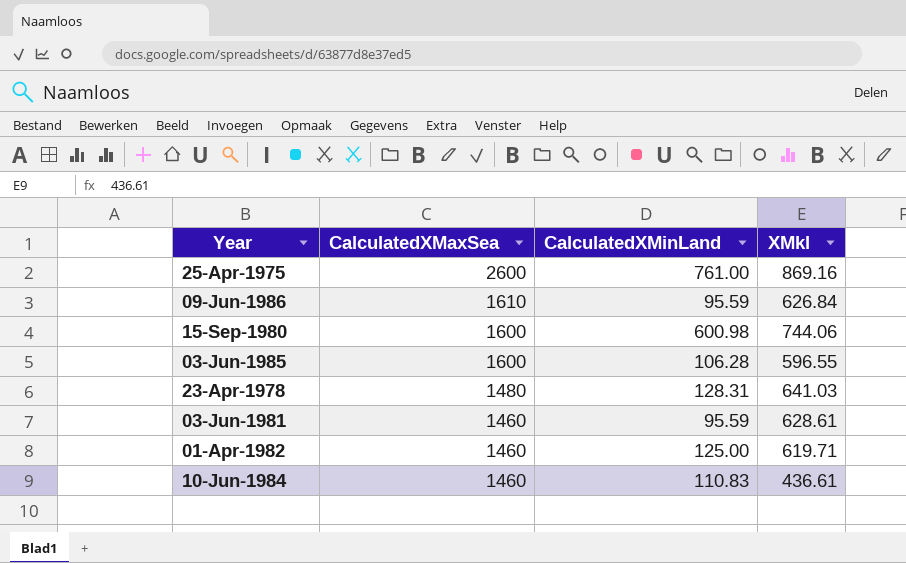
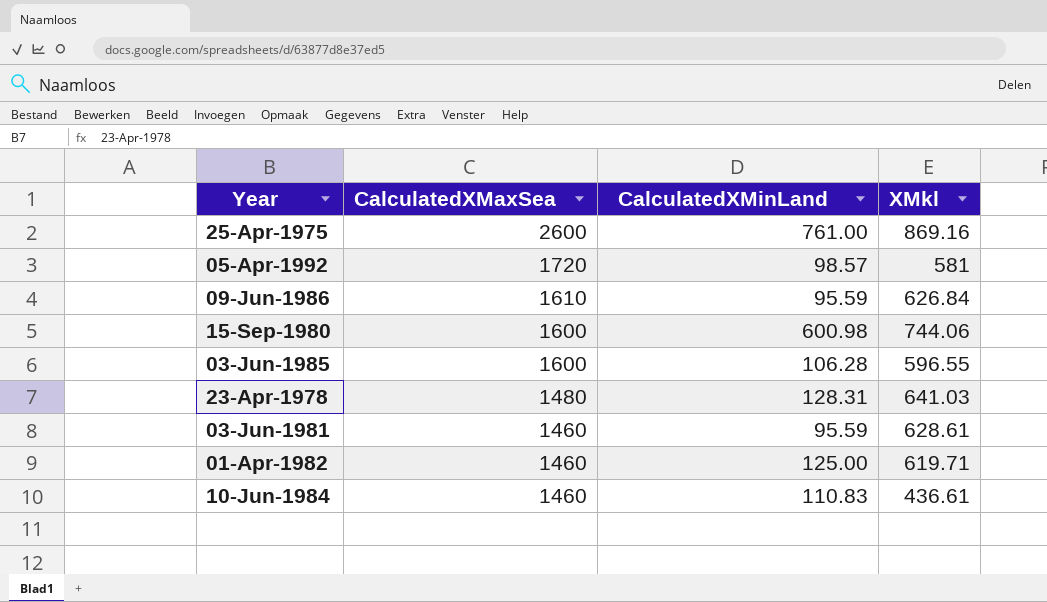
row 05-Apr-1992: none -> 1720 | 98.57 | 581

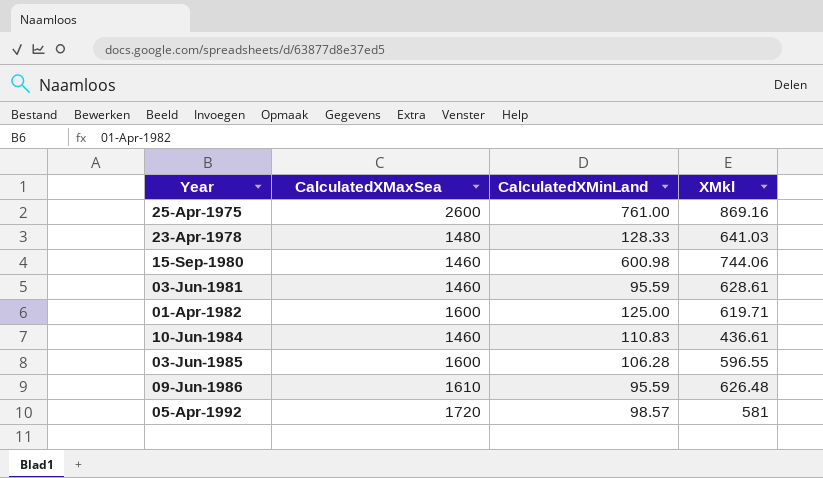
row order: CalculatedXMaxSea descending -> Year ascending
23-Apr-1978 | CalculatedXMinLand: 128.31 -> 128.33
15-Sep-1980 | CalculatedXMaxSea: 1600 -> 1460
01-Apr-1982 | CalculatedXMaxSea: 1460 -> 1600
09-Jun-1986 | XMkl: 626.84 -> 626.48

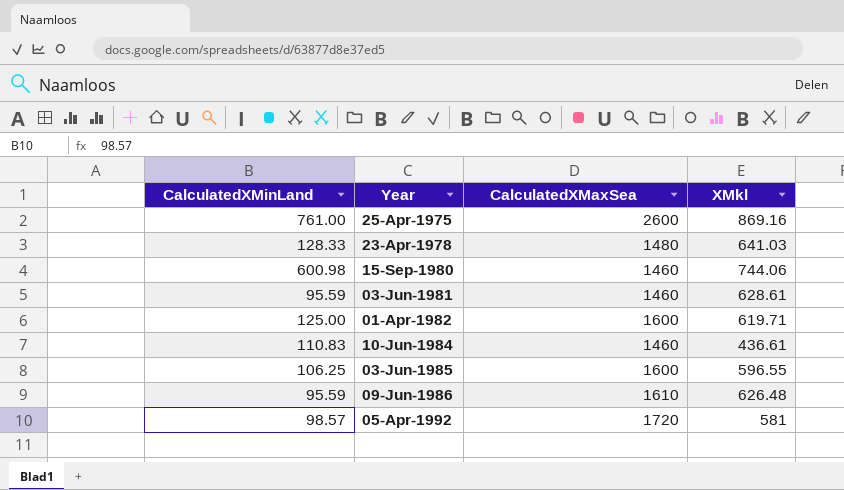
column CalculatedXMinLand | position: 3 -> 1
03-Jun-1985 | CalculatedXMinLand: 106.28 -> 106.25

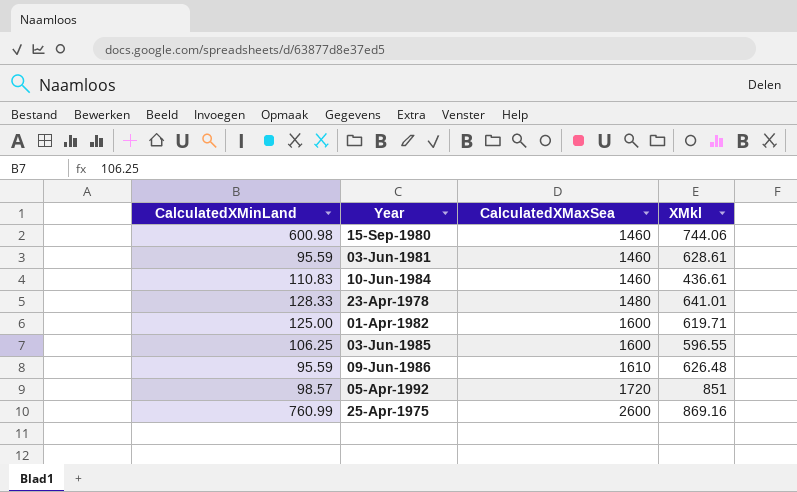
row order: Year ascending -> CalculatedXMaxSea ascending
23-Apr-1978 | XMkl: 641.03 -> 641.01
05-Apr-1992 | XMkl: 581 -> 851
25-Apr-1975 | CalculatedXMinLand: 761.00 -> 760.99

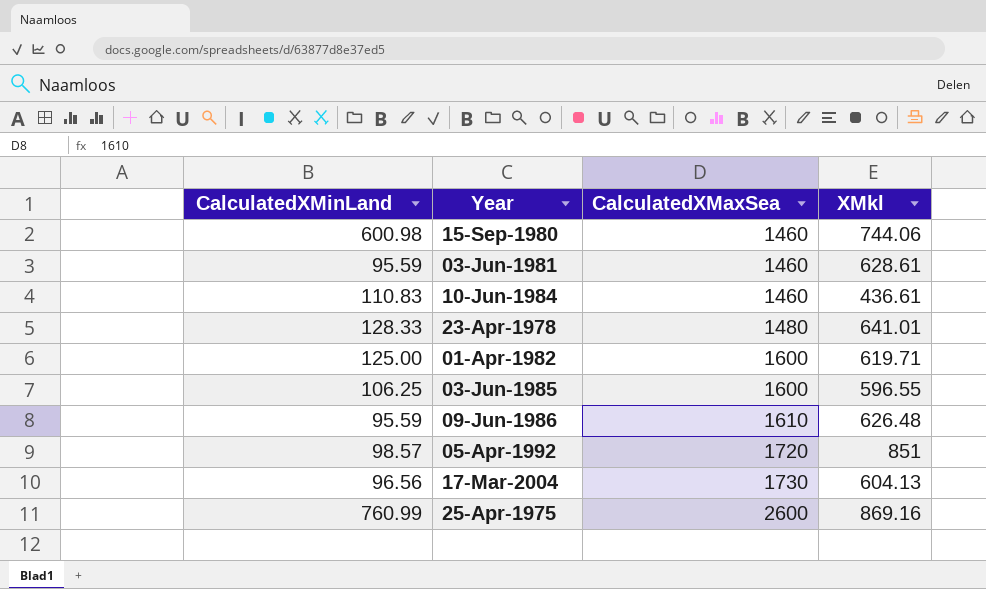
row 17-Mar-2004: none -> 96.56 | 1730 | 604.13

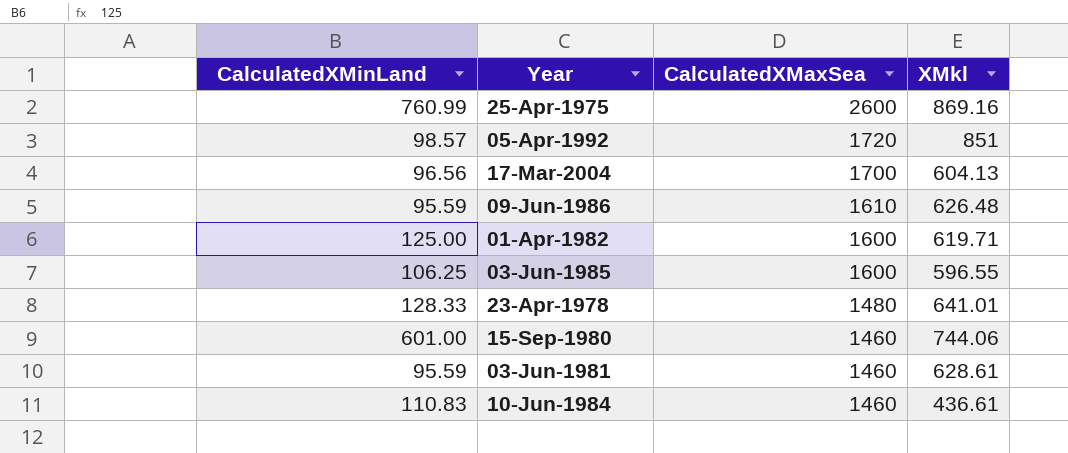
row order: CalculatedXMaxSea ascending -> CalculatedXMaxSea descending
17-Mar-2004 | CalculatedXMaxSea: 1730 -> 1700
15-Sep-1980 | CalculatedXMinLand: 600.98 -> 601.00

